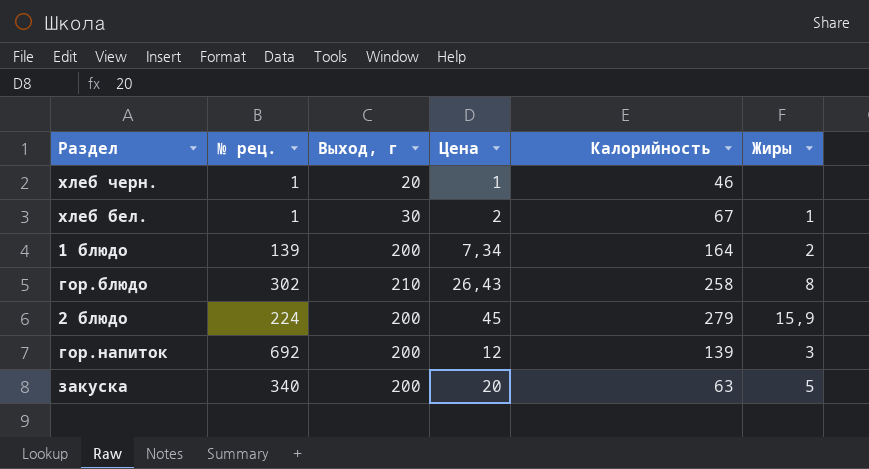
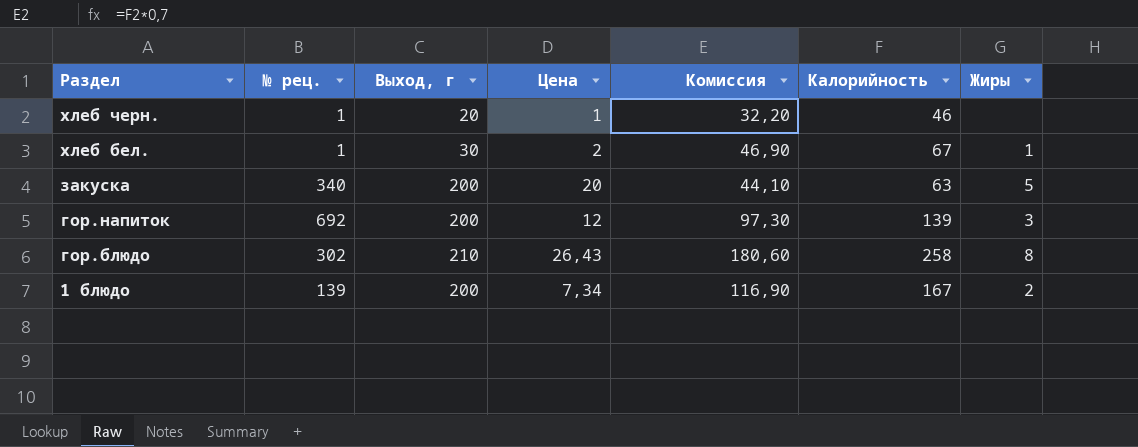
row order: none -> Раздел descending
column Комиссия | formula: none -> [Калорийность] * 0,7
row 2 блюдо: 224 | 200 | 45 | 279 | 15,9 -> none
1 блюдо | Калорийность: 164 -> 167

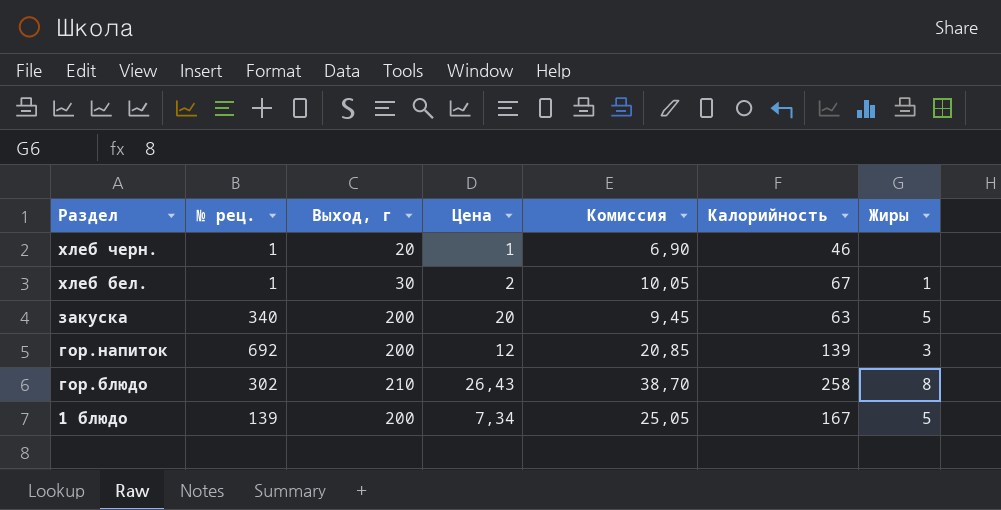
column Комиссия | formula: [Калорийность] * 0,7 -> [Калорийность] * 0,15
1 блюдо | Жиры: 2 -> 5

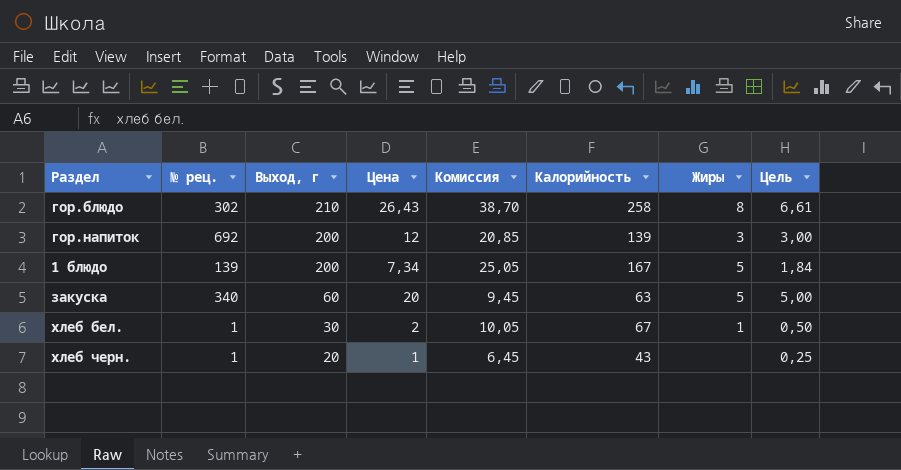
row order: Раздел descending -> Выход, г descending
column Цель | formula: none -> [Цена] * 0,25
закуска | Выход, г: 200 -> 60
хлеб черн. | Комиссия: 6,90 -> 6,45
хлеб черн. | Калорийность: 46 -> 43

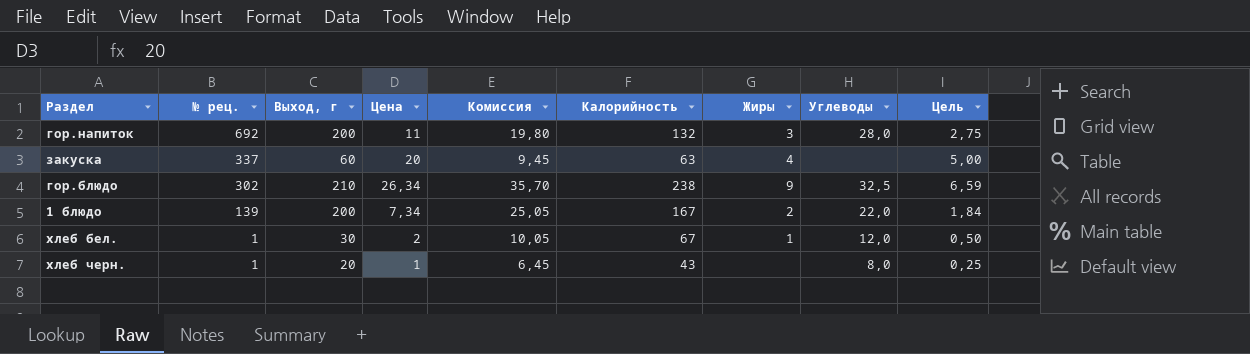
row order: Выход, г descending -> № рец. descending
column Углеводы | position: none -> 8
гор.напиток | Цена: 12 -> 11
гор.напиток | Комиссия: 20,85 -> 19,80
гор.напиток | Калорийность: 139 -> 132
гор.напиток | Цель: 3,00 -> 2,75
закуска | № рец.: 340 -> 337
закуска | Жиры: 5 -> 4
гор.блюдо | Цена: 26,43 -> 26,34
гор.блюдо | Комиссия: 38,70 -> 35,70
гор.блюдо | Калорийность: 258 -> 238
гор.блюдо | Жиры: 8 -> 9
гор.блюдо | Цель: 6,61 -> 6,59
1 блюдо | Жиры: 5 -> 2

